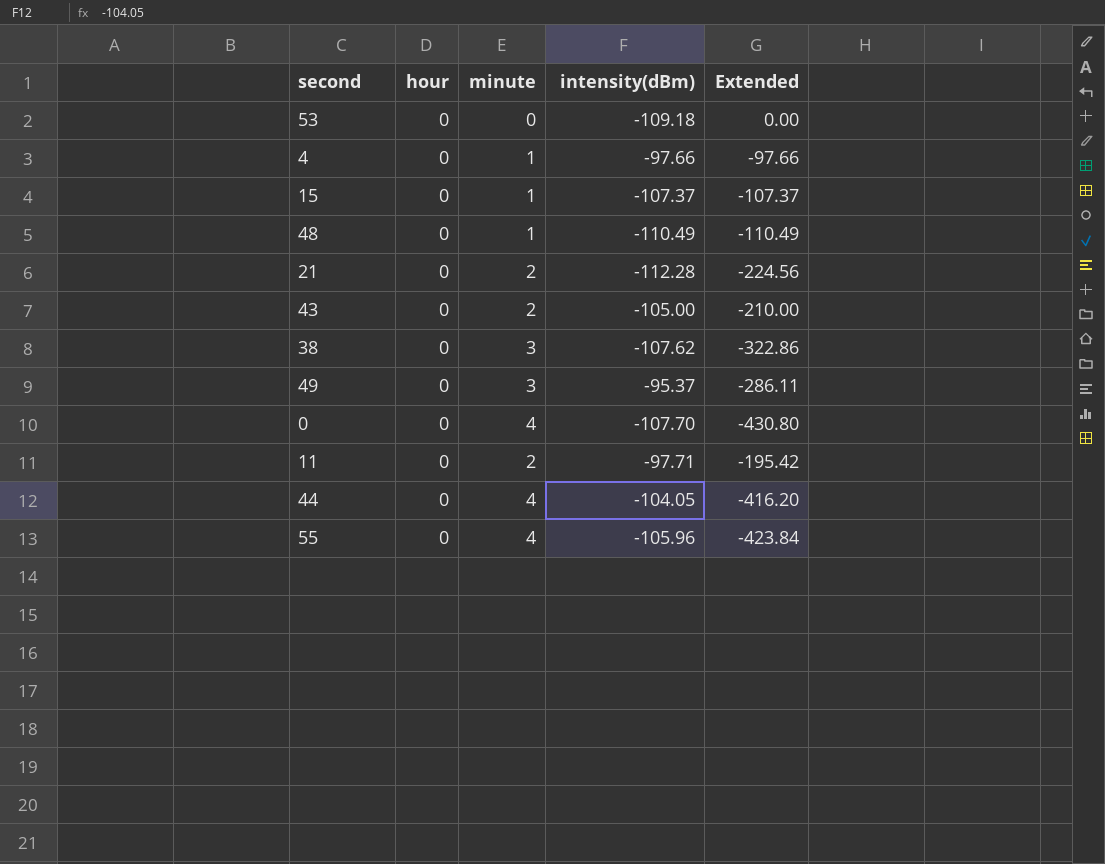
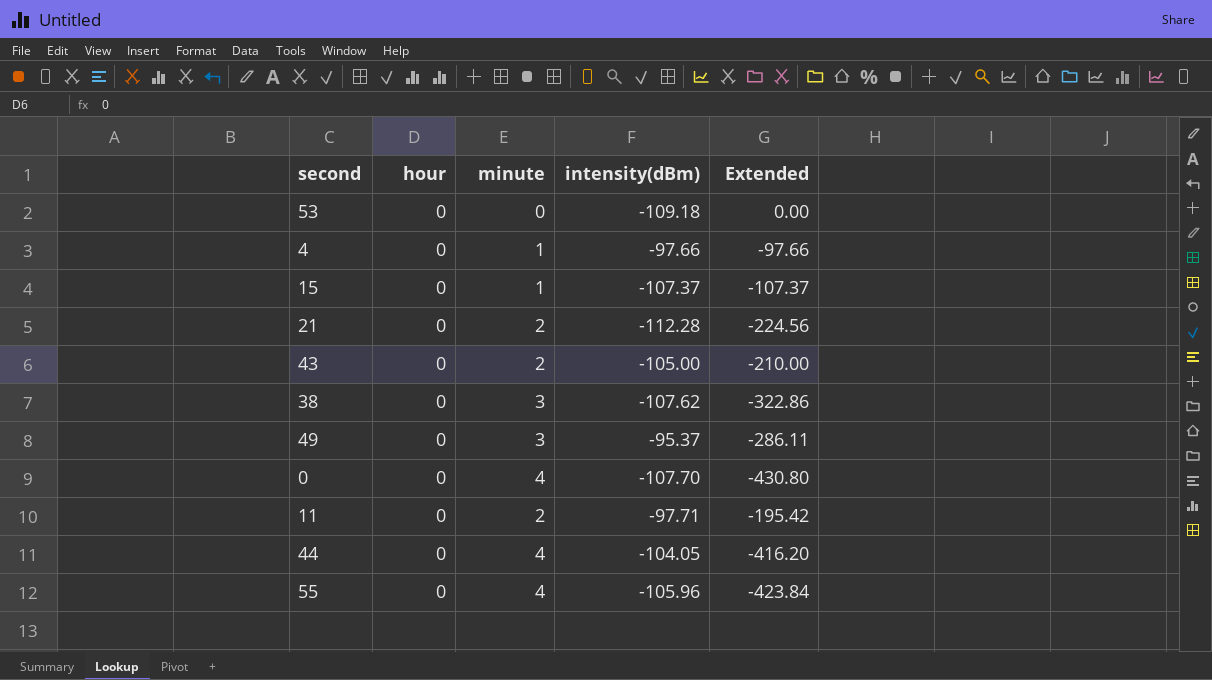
row 48: 0 | 1 | -110.49 | -110.49 -> none

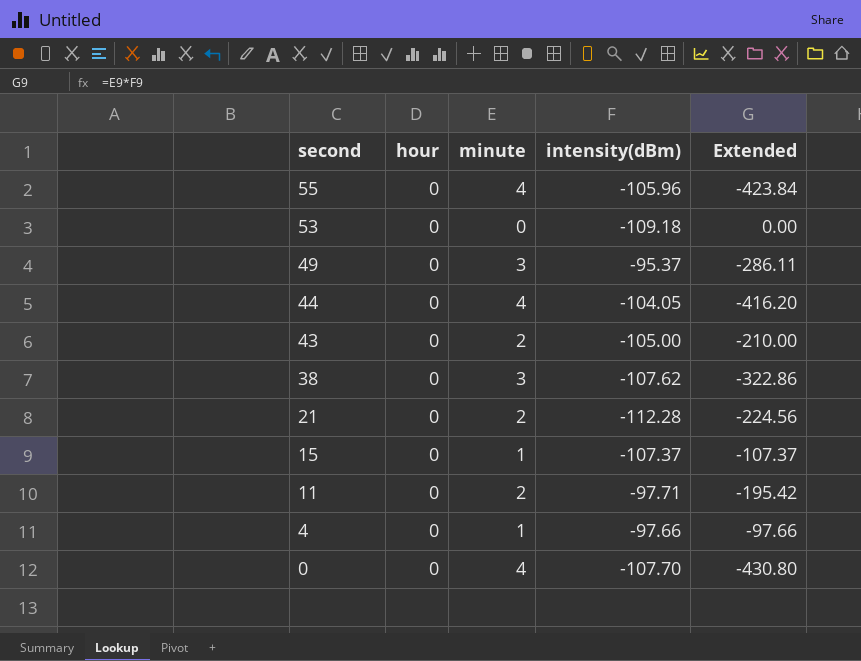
row order: none -> second descending

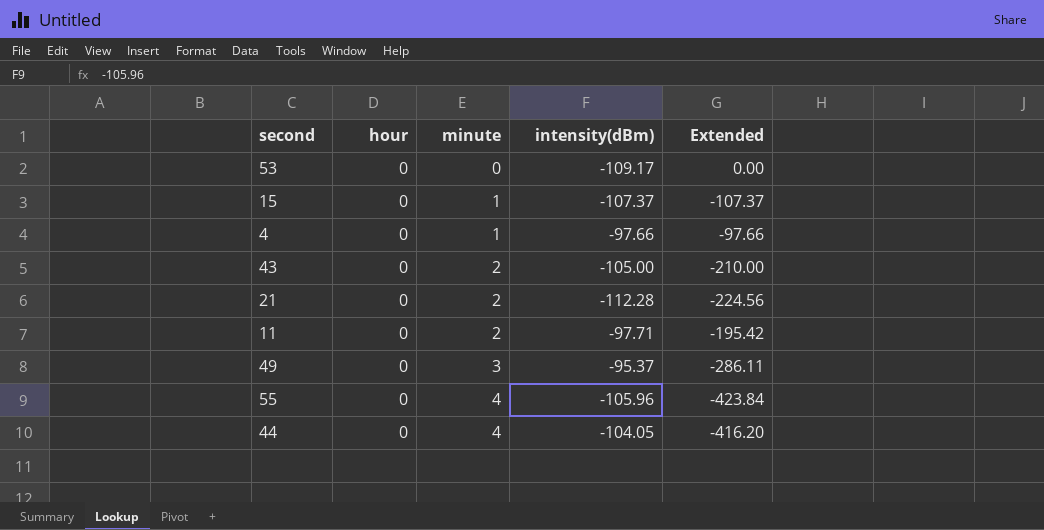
row order: second descending -> minute ascending
row 38: 0 | 3 | -107.62 | -322.86 -> none
row 0: 0 | 4 | -107.70 | -430.80 -> none
53 | intensity(dBm): -109.18 -> -109.17

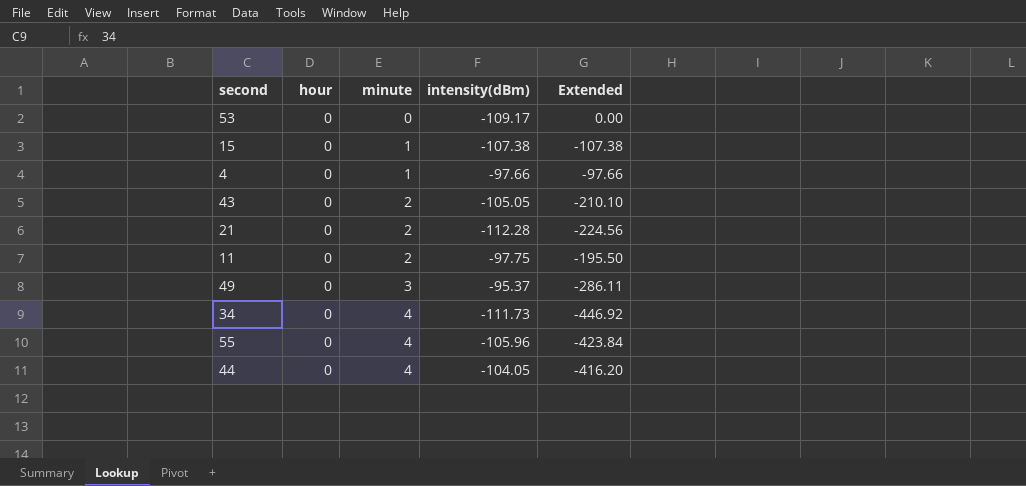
15 | intensity(dBm): -107.37 -> -107.38
15 | Extended: -107.37 -> -107.38
43 | intensity(dBm): -105.00 -> -105.05
43 | Extended: -210.00 -> -210.10
11 | intensity(dBm): -97.71 -> -97.75
11 | Extended: -195.42 -> -195.50
row 34: none -> 0 | 4 | -111.73 | -446.92

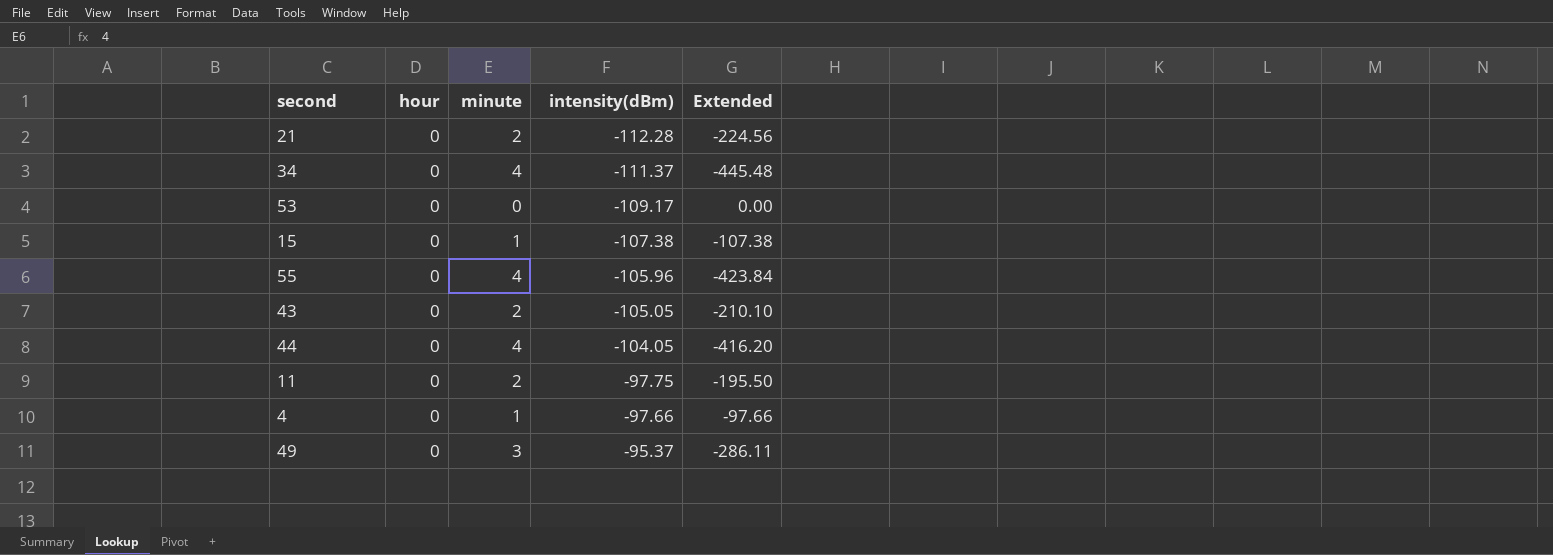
row order: minute ascending -> intensity(dBm) ascending
34 | intensity(dBm): -111.73 -> -111.37
34 | Extended: -446.92 -> -445.48

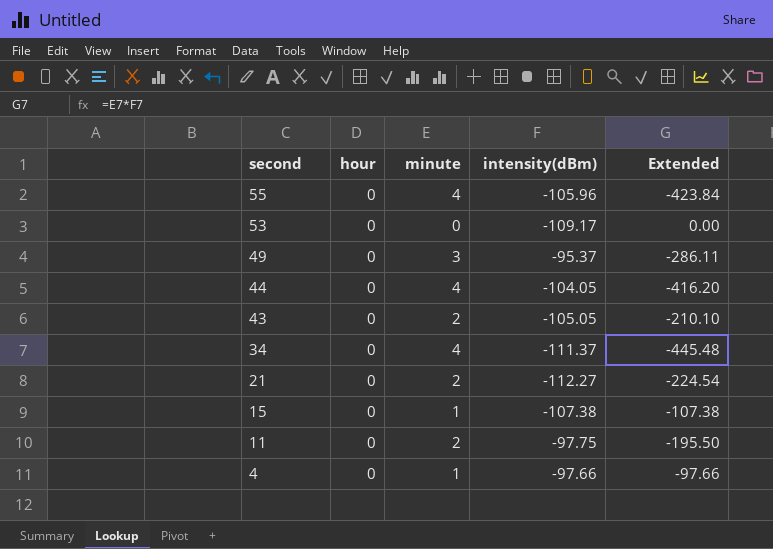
row order: intensity(dBm) ascending -> second descending
21 | intensity(dBm): -112.28 -> -112.27
21 | Extended: -224.56 -> -224.54

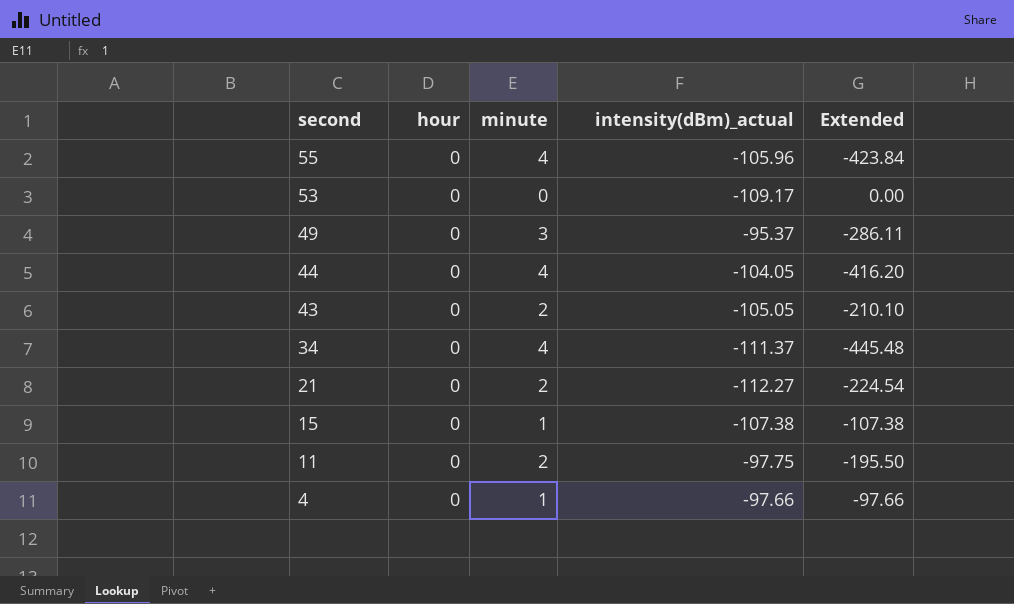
column name: intensity(dBm) -> intensity(dBm)_actual

